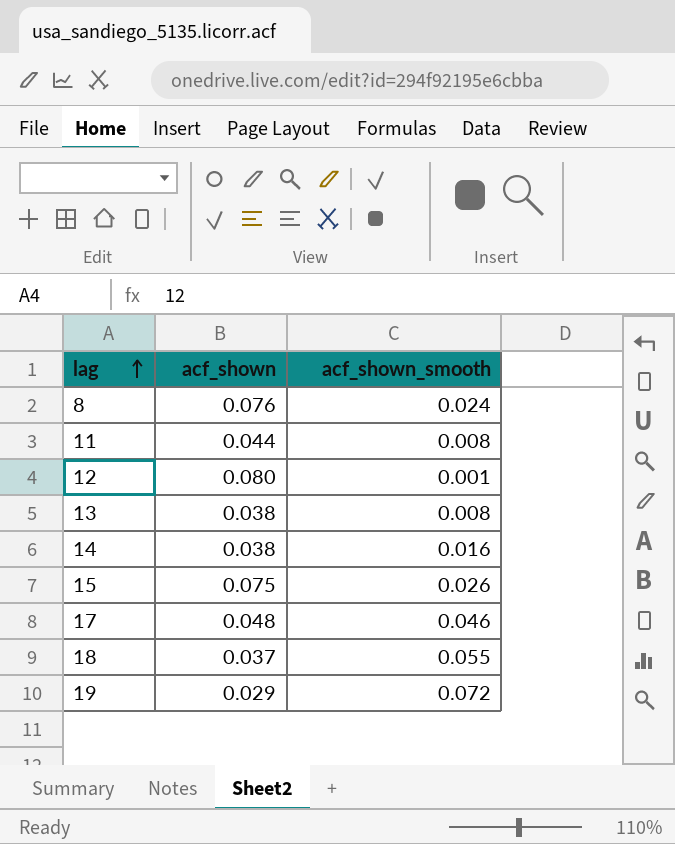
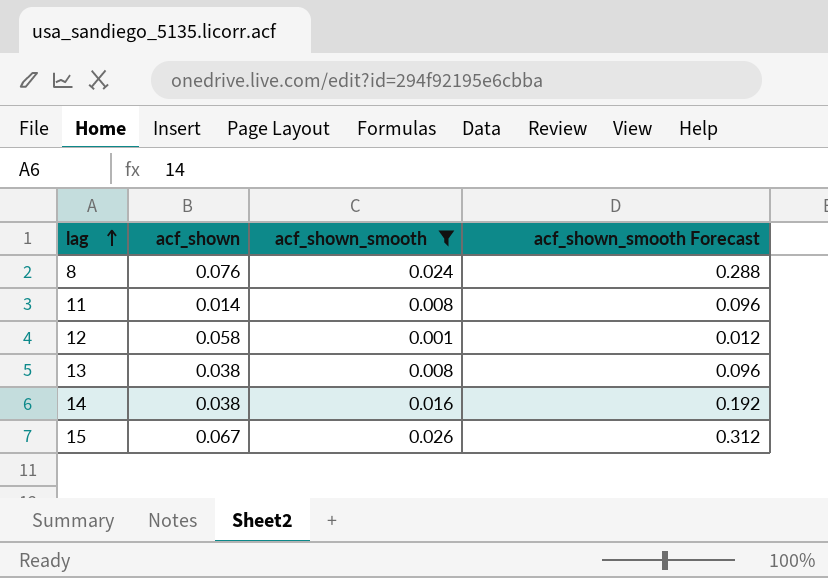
filter: none -> acf_shown_smooth <= 0.026
column acf_shown_smooth Forecast | formula: none -> [acf_shown_smooth] * 12
11 | acf_shown: 0.044 -> 0.014
12 | acf_shown: 0.080 -> 0.058
15 | acf_shown: 0.075 -> 0.067

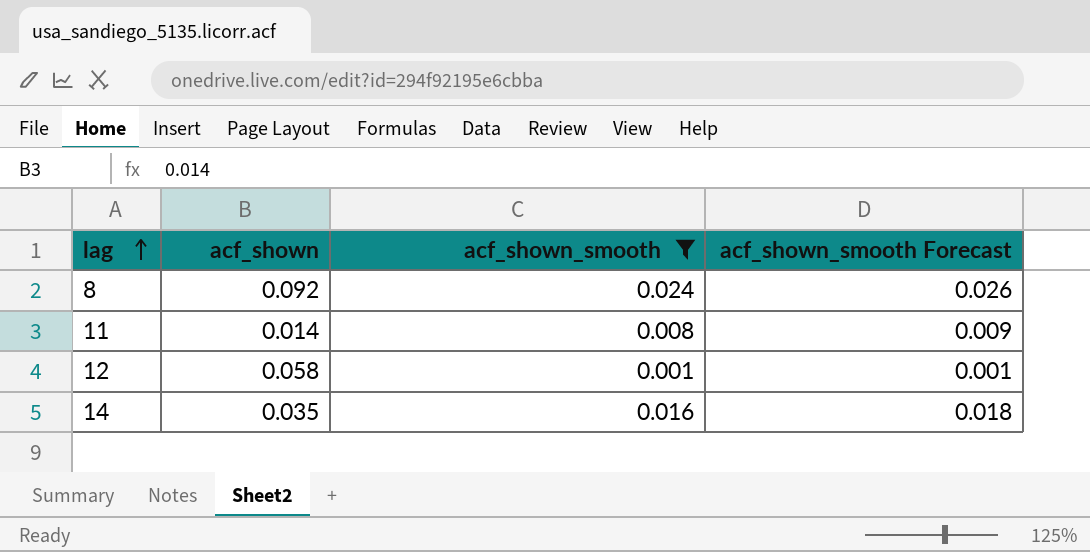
column acf_shown_smooth Forecast | formula: [acf_shown_smooth] * 12 -> [acf_shown_smooth] * 1.1
row 13: 0.038 | 0.008 | 0.096 -> none
row 15: 0.067 | 0.026 | 0.312 -> none
8 | acf_shown: 0.076 -> 0.092
14 | acf_shown: 0.038 -> 0.035

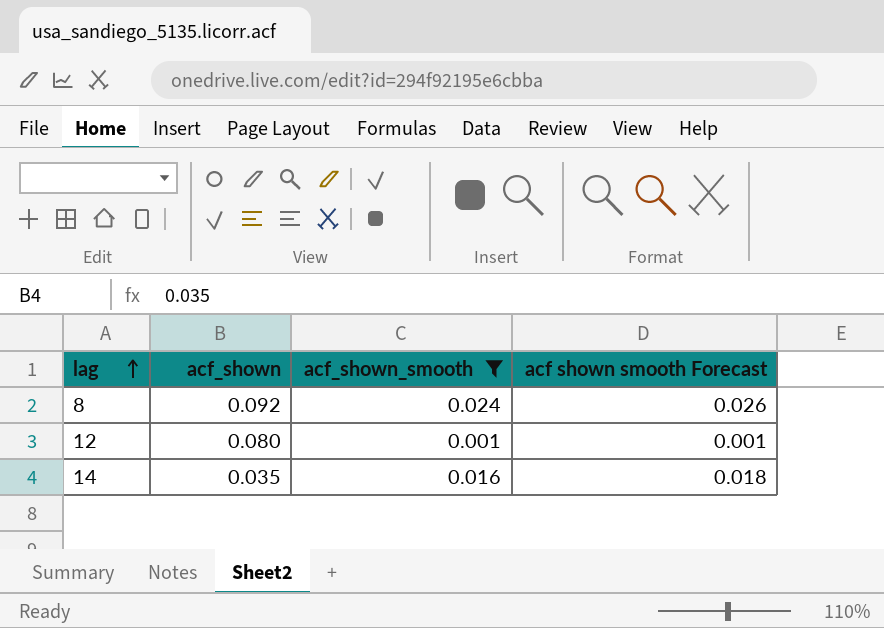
column name: acf_shown_smooth Forecast -> acf shown smooth Forecast
row 11: 0.014 | 0.008 | 0.009 -> none
12 | acf_shown: 0.058 -> 0.080

